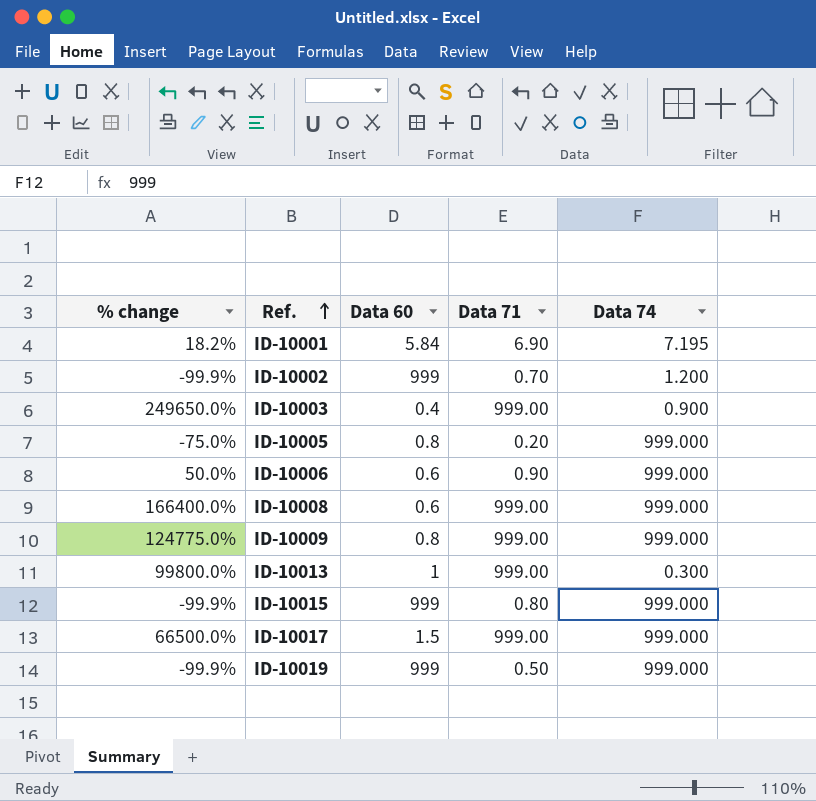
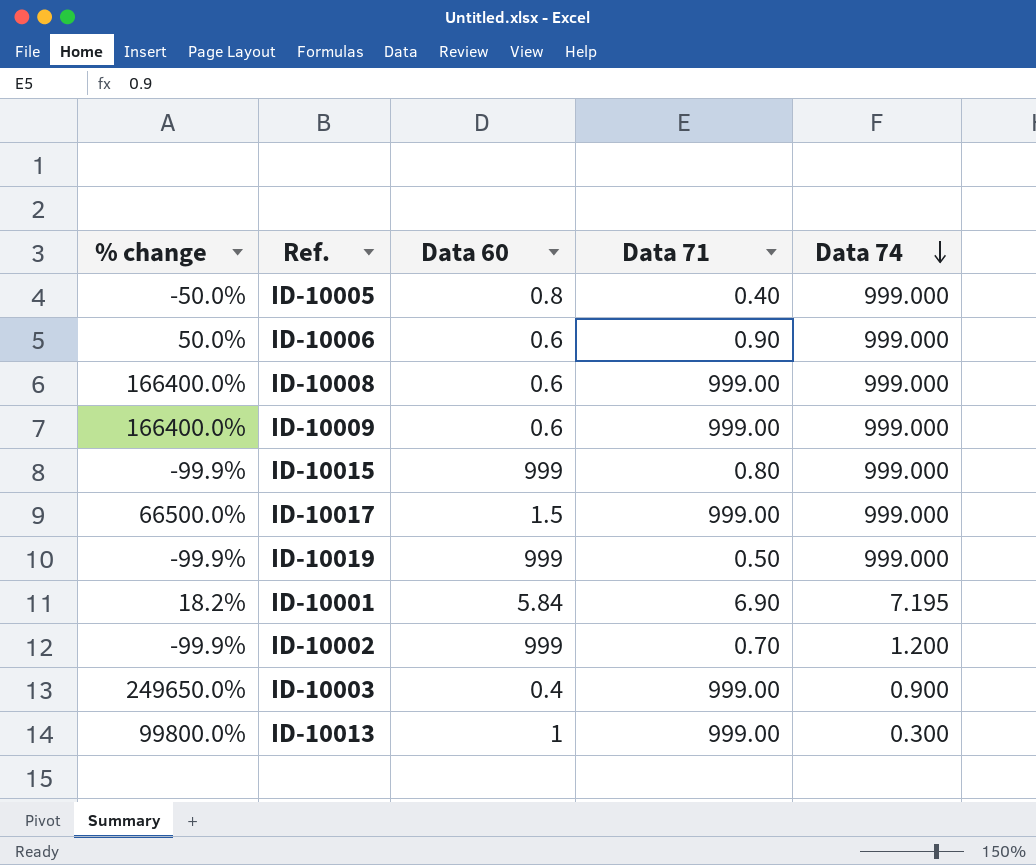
row order: Ref. ascending -> Data 74 descending
ID-10005 | % change: -75.0% -> -50.0%
ID-10005 | Data 71: 0.20 -> 0.40
ID-10009 | % change: 124775.0% -> 166400.0%
ID-10009 | Data 60: 0.8 -> 0.6

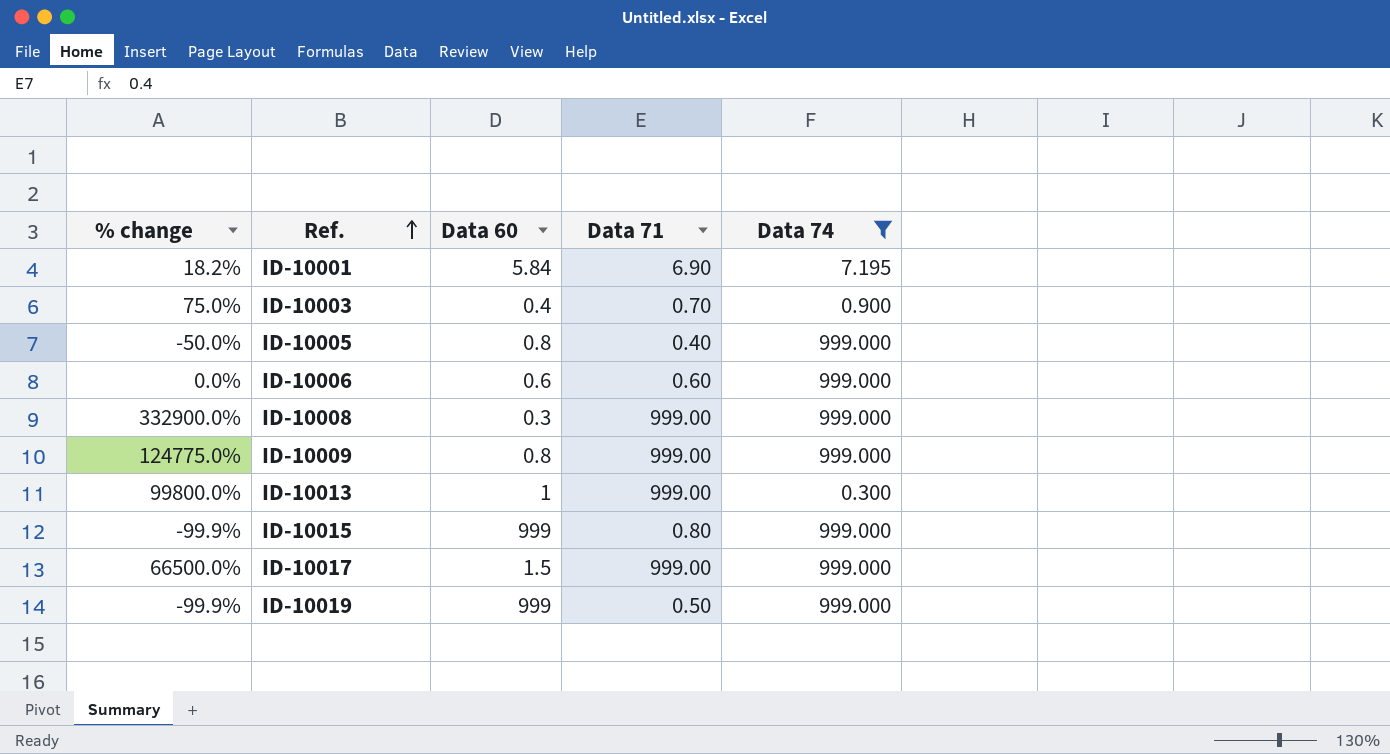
filter: none -> Data 74 != 1.200
row order: Data 74 descending -> Ref. ascending
ID-10003 | % change: 249650.0% -> 75.0%
ID-10003 | Data 71: 999.00 -> 0.70
ID-10006 | % change: 50.0% -> 0.0%
ID-10006 | Data 71: 0.90 -> 0.60
ID-10008 | % change: 166400.0% -> 332900.0%
ID-10008 | Data 60: 0.6 -> 0.3
ID-10009 | % change: 166400.0% -> 124775.0%
ID-10009 | Data 60: 0.6 -> 0.8

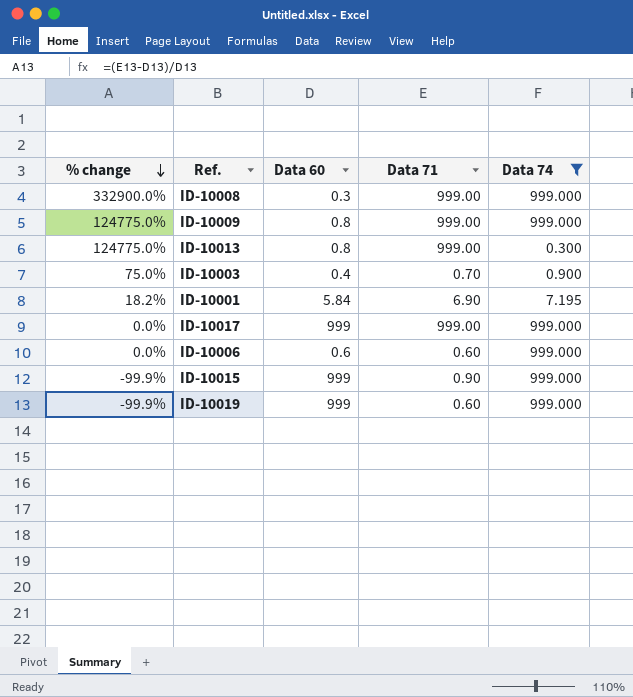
row order: Ref. ascending -> % change descending
row ID-10005: -50.0% | 0.8 | 0.40 | 999.000 -> none
ID-10013 | % change: 99800.0% -> 124775.0%
ID-10013 | Data 60: 1 -> 0.8
ID-10017 | % change: 66500.0% -> 0.0%
ID-10017 | Data 60: 1.5 -> 999
ID-10015 | Data 71: 0.80 -> 0.90
ID-10019 | Data 71: 0.50 -> 0.60

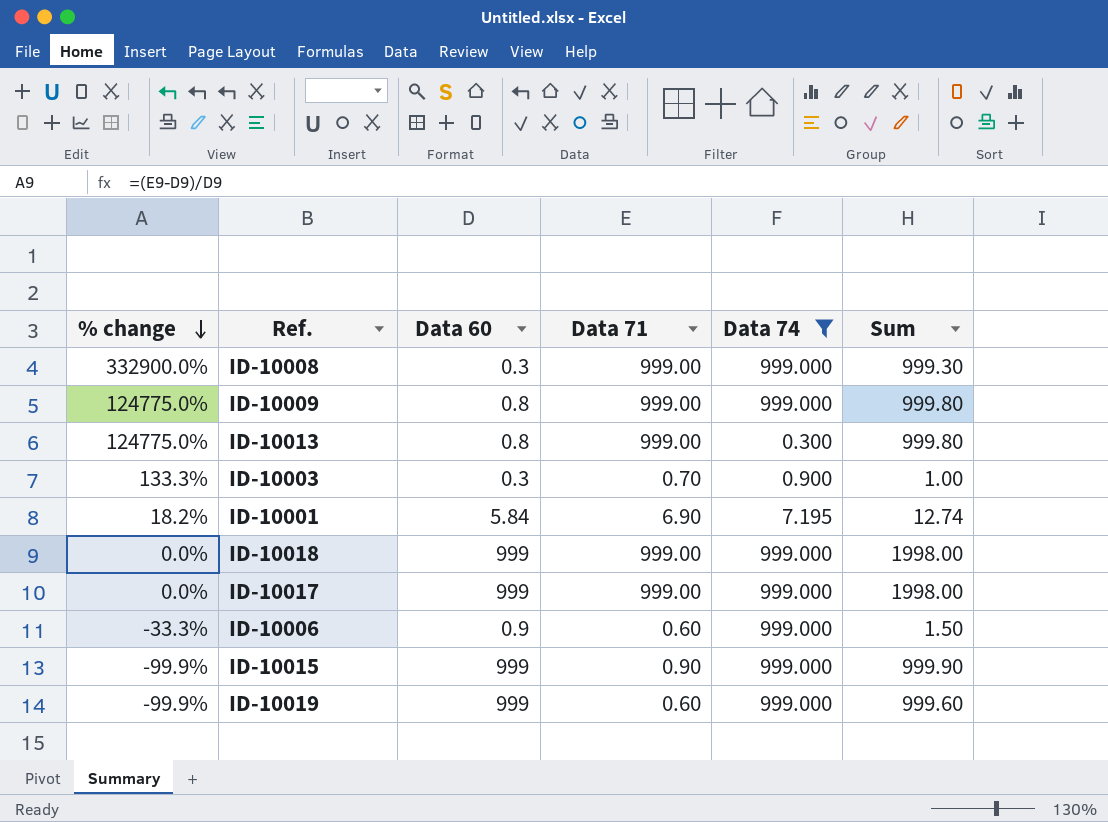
column Sum | formula: none -> [Data 60] + [Data 71]
ID-10003 | % change: 75.0% -> 133.3%
ID-10003 | Data 60: 0.4 -> 0.3
row ID-10018: none -> 0.0% | 999 | 999.00 | 999.000 | 1998.00
ID-10006 | % change: 0.0% -> -33.3%
ID-10006 | Data 60: 0.6 -> 0.9

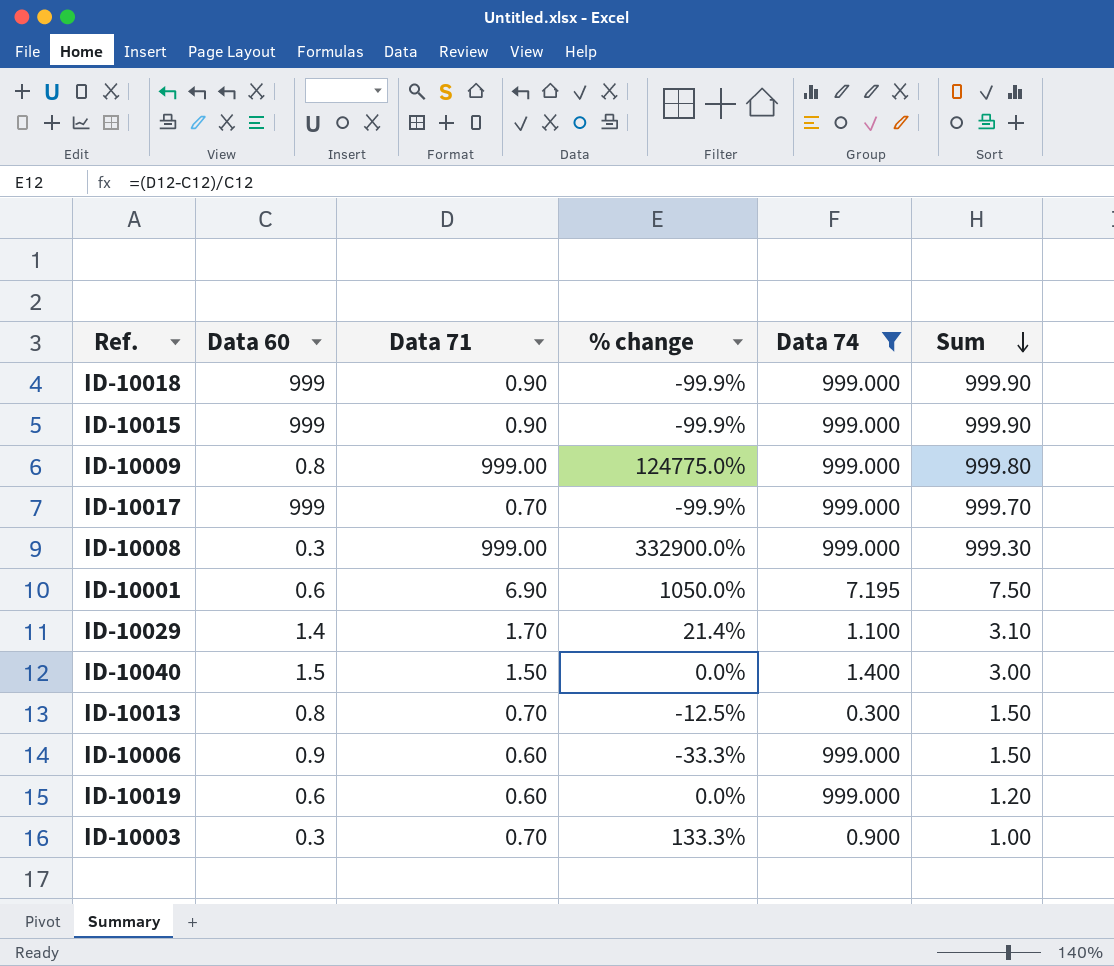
row order: % change descending -> Sum descending
column % change | position: 1 -> 4
ID-10018 | Data 71: 999.00 -> 0.90
ID-10018 | % change: 0.0% -> -99.9%
ID-10018 | Sum: 1998.00 -> 999.90
ID-10017 | Data 71: 999.00 -> 0.70
ID-10017 | % change: 0.0% -> -99.9%
ID-10017 | Sum: 1998.00 -> 999.70
ID-10001 | Data 60: 5.84 -> 0.6
ID-10001 | % change: 18.2% -> 1050.0%
ID-10001 | Sum: 12.74 -> 7.50
row ID-10029: none -> 1.4 | 1.70 | 21.4% | 1.100 | 3.10
row ID-10040: none -> 1.5 | 1.50 | 0.0% | 1.400 | 3.00
ID-10013 | Data 71: 999.00 -> 0.70
ID-10013 | % change: 124775.0% -> -12.5%
ID-10013 | Sum: 999.80 -> 1.50
ID-10019 | Data 60: 999 -> 0.6
ID-10019 | % change: -99.9% -> 0.0%
ID-10019 | Sum: 999.60 -> 1.20

